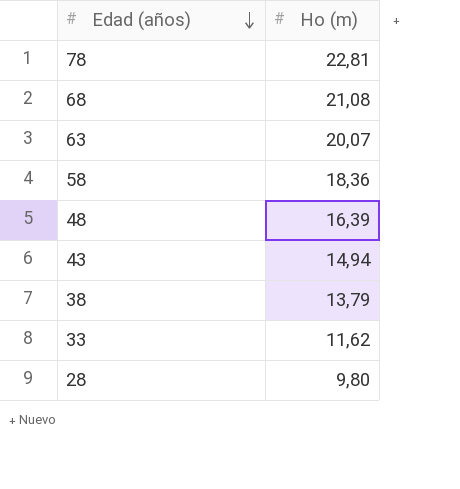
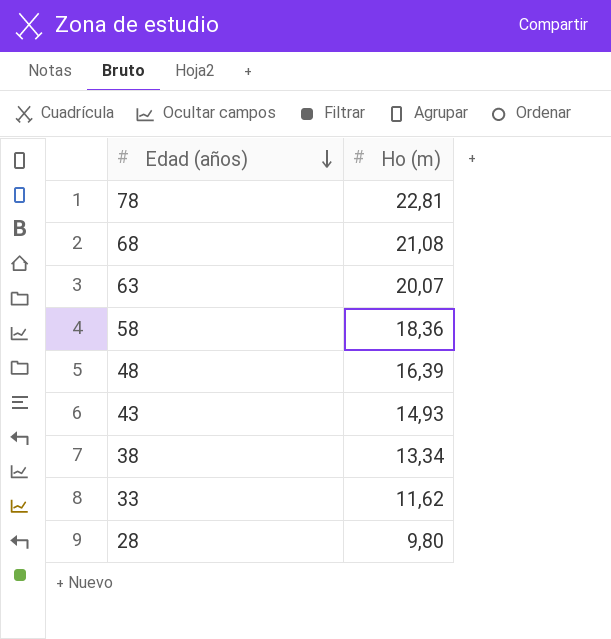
43 | Ho (m): 14,94 -> 14,93
38 | Ho (m): 13,79 -> 13,34

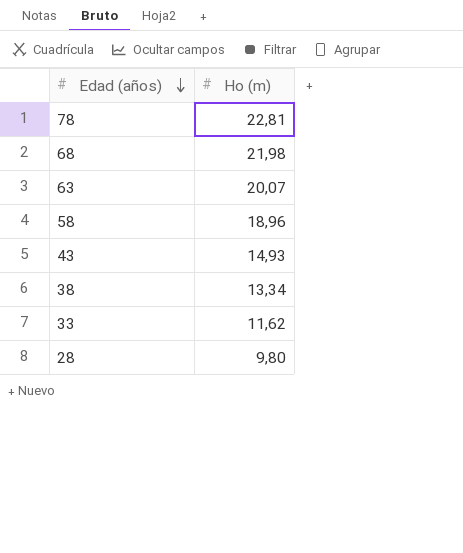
row 48: 16,39 -> none
68 | Ho (m): 21,08 -> 21,98
58 | Ho (m): 18,36 -> 18,96

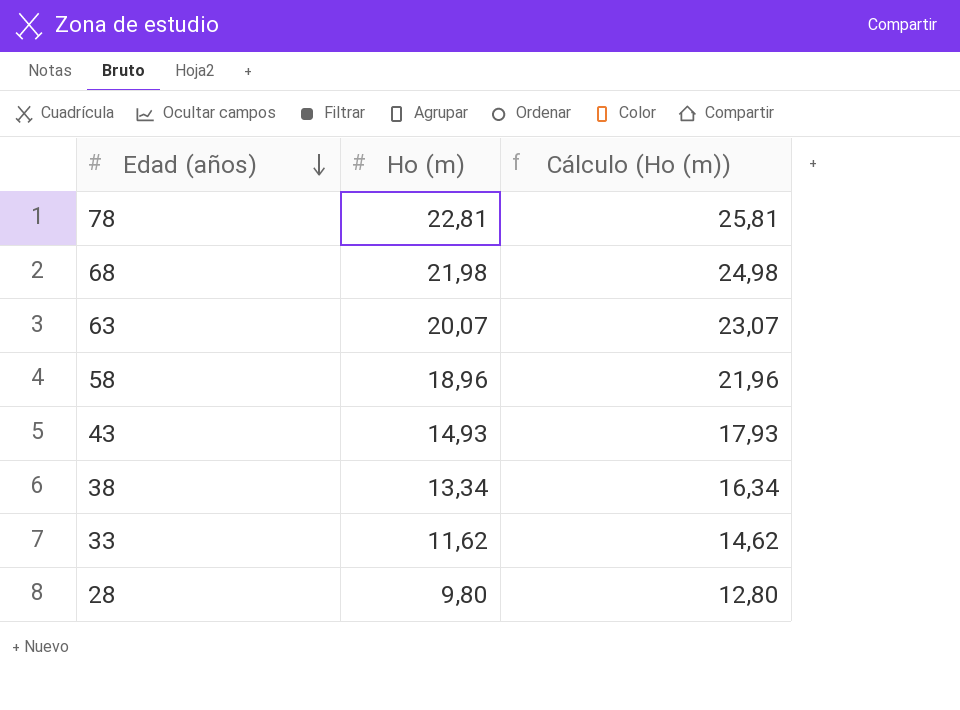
column Cálculo (Ho (m)) | formula: none -> [Ho (m)] + 3

